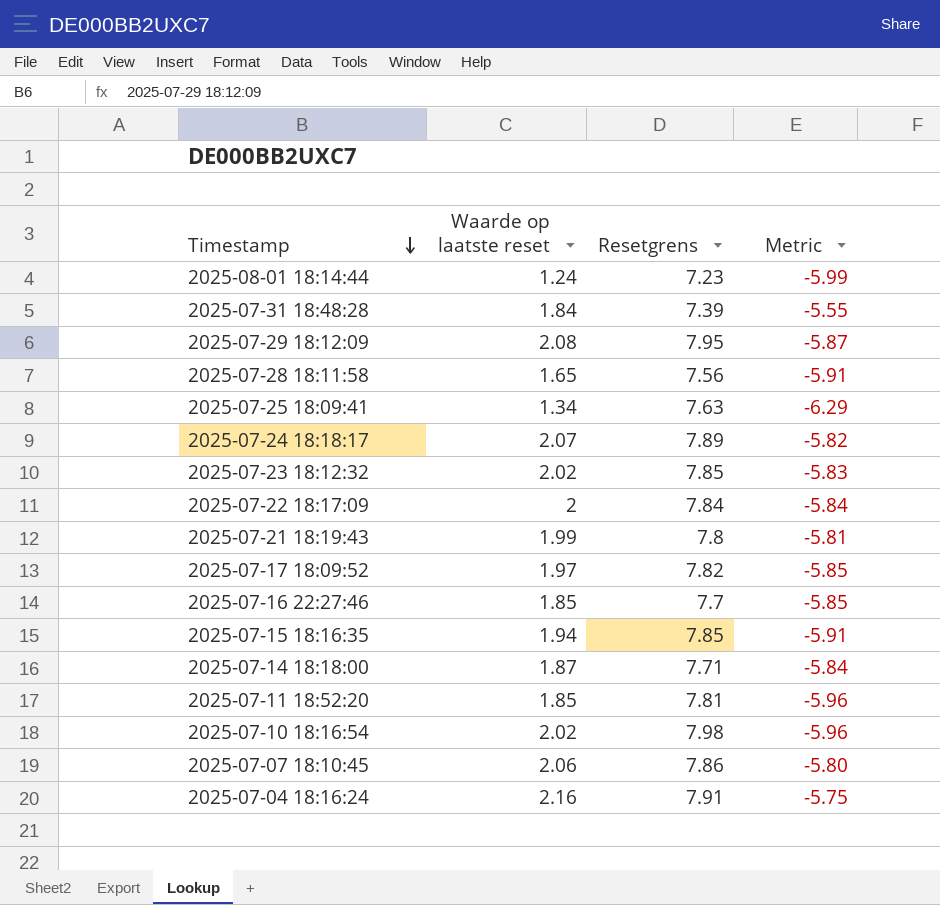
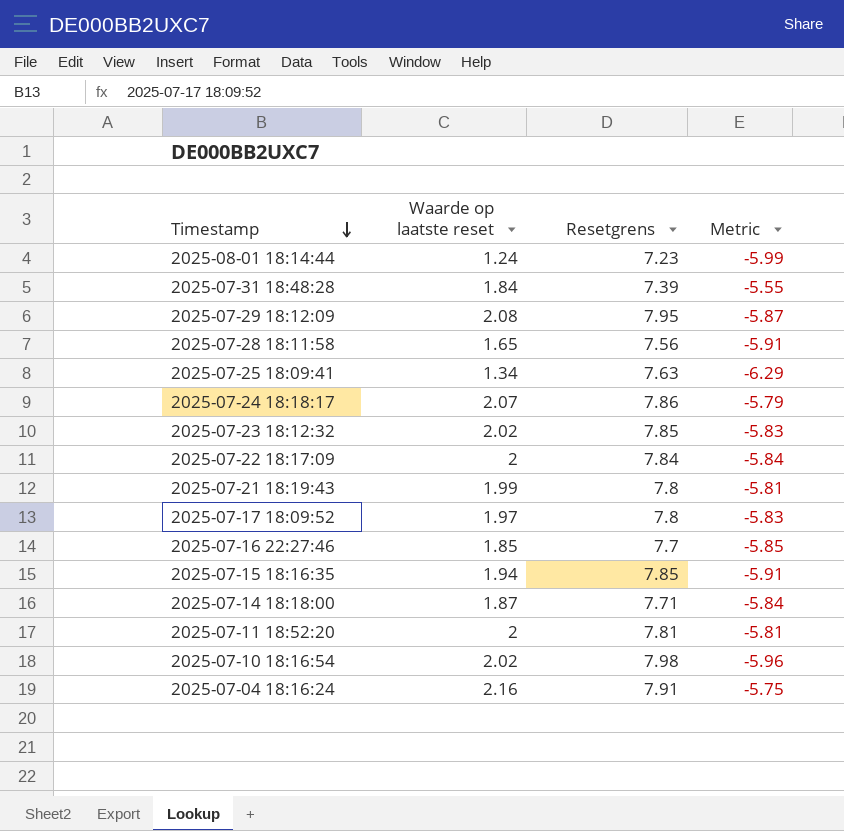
row 2025-07-07 18:10:45: 2.06 | 7.86 | -5.80 -> none
2025-07-24 18:18:17 | Resetgrens: 7.89 -> 7.86
2025-07-24 18:18:17 | Metric: -5.82 -> -5.79
2025-07-17 18:09:52 | Resetgrens: 7.82 -> 7.8
2025-07-17 18:09:52 | Metric: -5.85 -> -5.83
2025-07-11 18:52:20 | Waarde op laatste reset: 1.85 -> 2
2025-07-11 18:52:20 | Metric: -5.96 -> -5.81

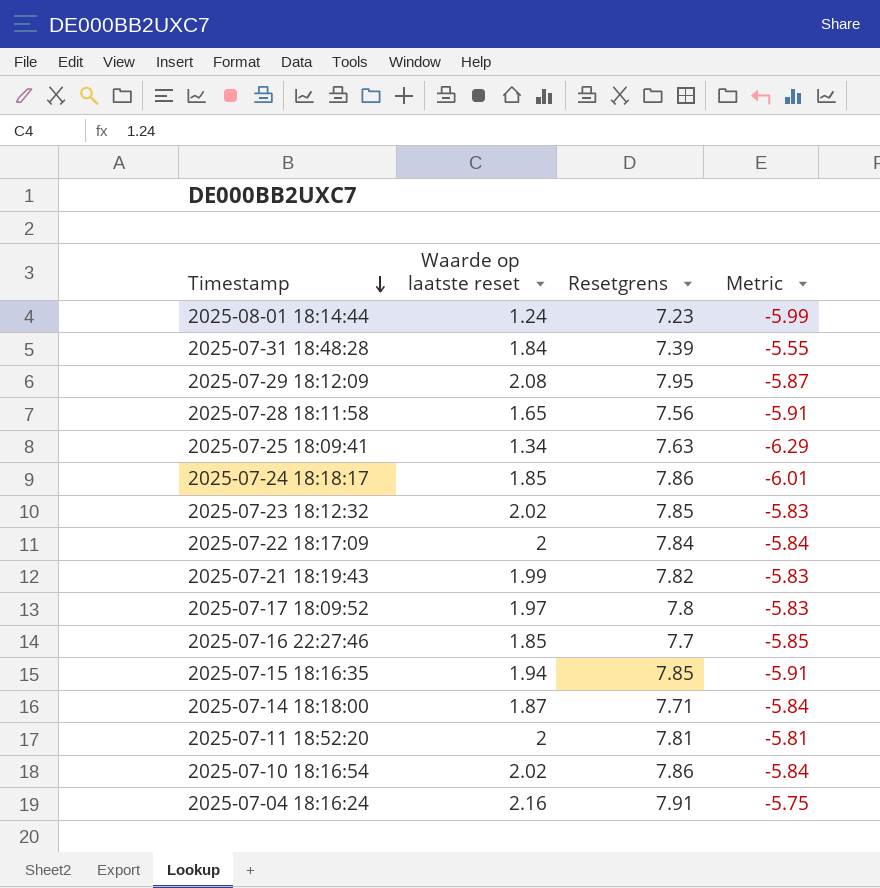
2025-07-24 18:18:17 | Waarde op laatste reset: 2.07 -> 1.85
2025-07-24 18:18:17 | Metric: -5.79 -> -6.01
2025-07-21 18:19:43 | Resetgrens: 7.8 -> 7.82
2025-07-21 18:19:43 | Metric: -5.81 -> -5.83
2025-07-10 18:16:54 | Resetgrens: 7.98 -> 7.86
2025-07-10 18:16:54 | Metric: -5.96 -> -5.84

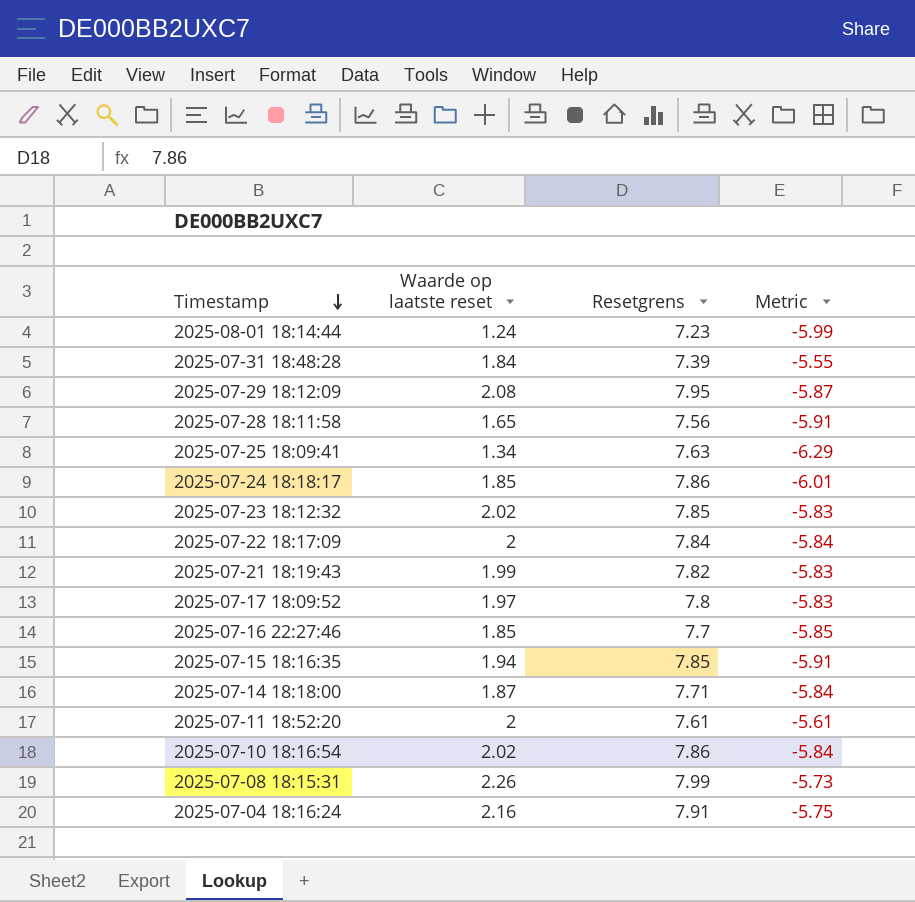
2025-07-11 18:52:20 | Resetgrens: 7.81 -> 7.61
2025-07-11 18:52:20 | Metric: -5.81 -> -5.61
row 2025-07-08 18:15:31: none -> 2.26 | 7.99 | -5.73

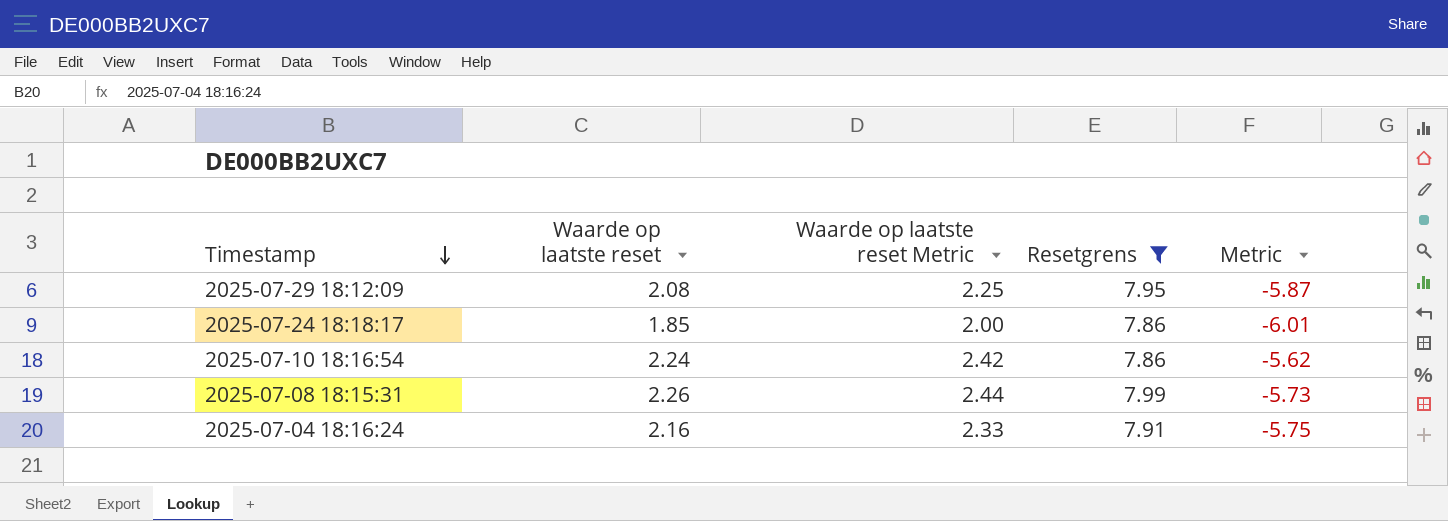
filter: none -> Resetgrens >= 7.86
column Waarde op laatste reset Metric | formula: none -> [Waarde op laatste reset] * 1.08
2025-07-10 18:16:54 | Waarde op laatste reset: 2.02 -> 2.24
2025-07-10 18:16:54 | Metric: -5.84 -> -5.62

